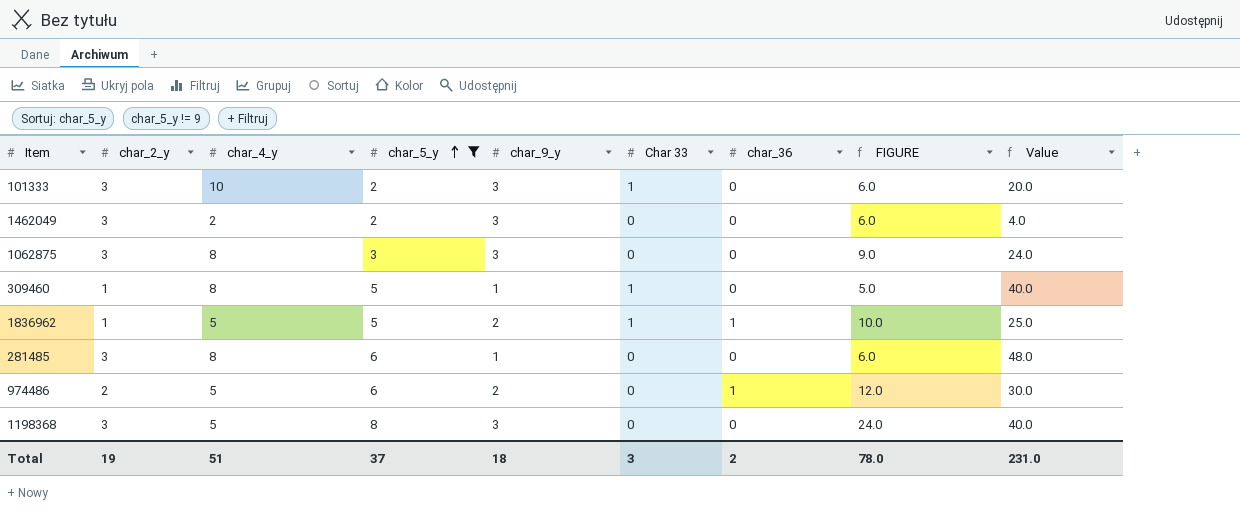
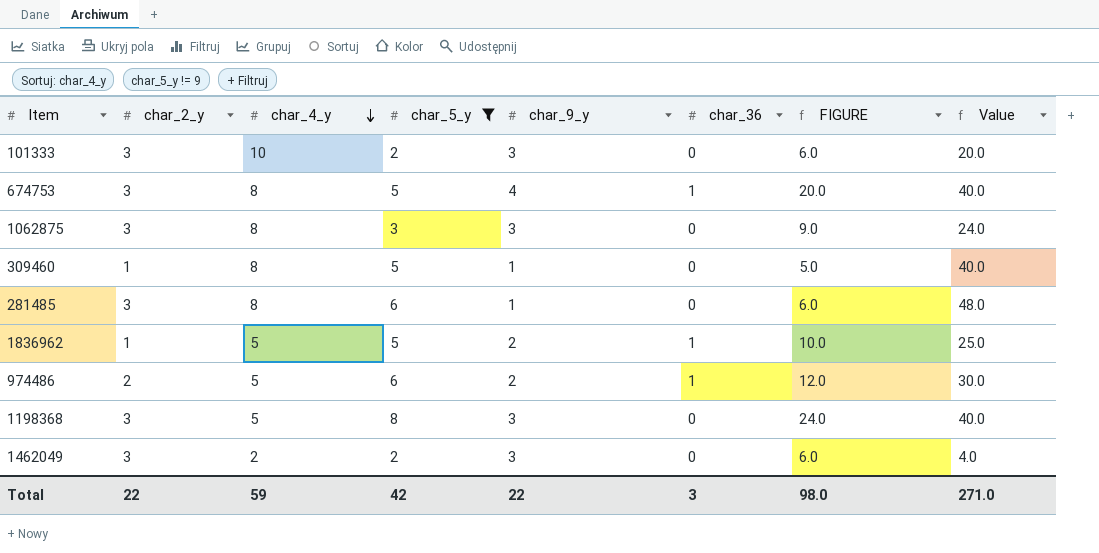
row order: char_5_y ascending -> char_4_y descending
column Char 33 | position: 6 -> none
row 674753: none -> 3 | 8 | 5 | 4 | 1 | 20.0 | 40.0
Total | char_2_y: 19 -> 22
Total | char_4_y: 51 -> 59
Total | char_5_y: 37 -> 42
Total | char_9_y: 18 -> 22
Total | char_36: 2 -> 3
Total | FIGURE: 78.0 -> 98.0
Total | Value: 231.0 -> 271.0

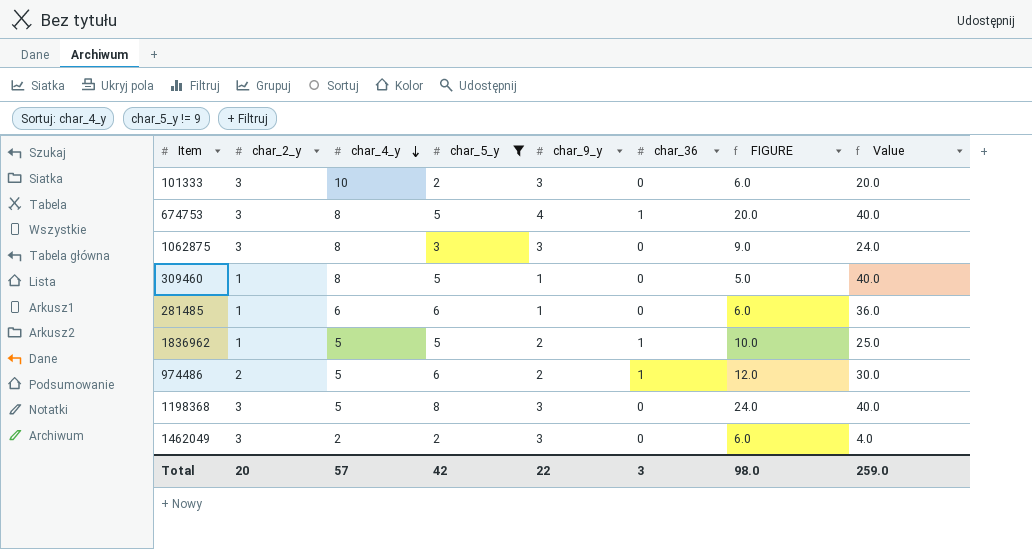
281485 | char_2_y: 3 -> 1
281485 | char_4_y: 8 -> 6
281485 | Value: 48.0 -> 36.0
Total | char_2_y: 22 -> 20
Total | char_4_y: 59 -> 57
Total | Value: 271.0 -> 259.0

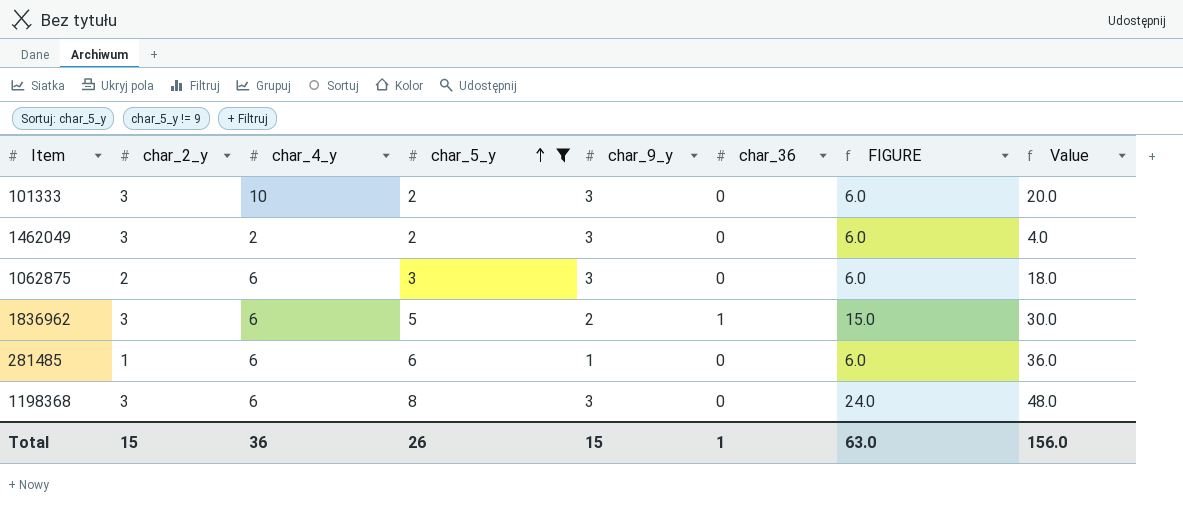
row order: char_4_y descending -> char_5_y ascending
column FIGURE | formula: [char_5_y] * [char_9_y] -> [char_2_y] * [char_5_y]
row 674753: 3 | 8 | 5 | 4 | 1 | 20.0 | 40.0 -> none
row 309460: 1 | 8 | 5 | 1 | 0 | 5.0 | 40.0 -> none
row 974486: 2 | 5 | 6 | 2 | 1 | 12.0 | 30.0 -> none
1062875 | char_2_y: 3 -> 2
1062875 | char_4_y: 8 -> 6
1062875 | Value: 24.0 -> 18.0
1836962 | char_2_y: 1 -> 3
1836962 | char_4_y: 5 -> 6
1836962 | Value: 25.0 -> 30.0
1198368 | char_4_y: 5 -> 6
1198368 | Value: 40.0 -> 48.0
Total | char_2_y: 20 -> 15
Total | char_4_y: 57 -> 36
Total | char_5_y: 42 -> 26
Total | char_9_y: 22 -> 15
Total | char_36: 3 -> 1
Total | FIGURE: 98.0 -> 63.0
Total | Value: 259.0 -> 156.0

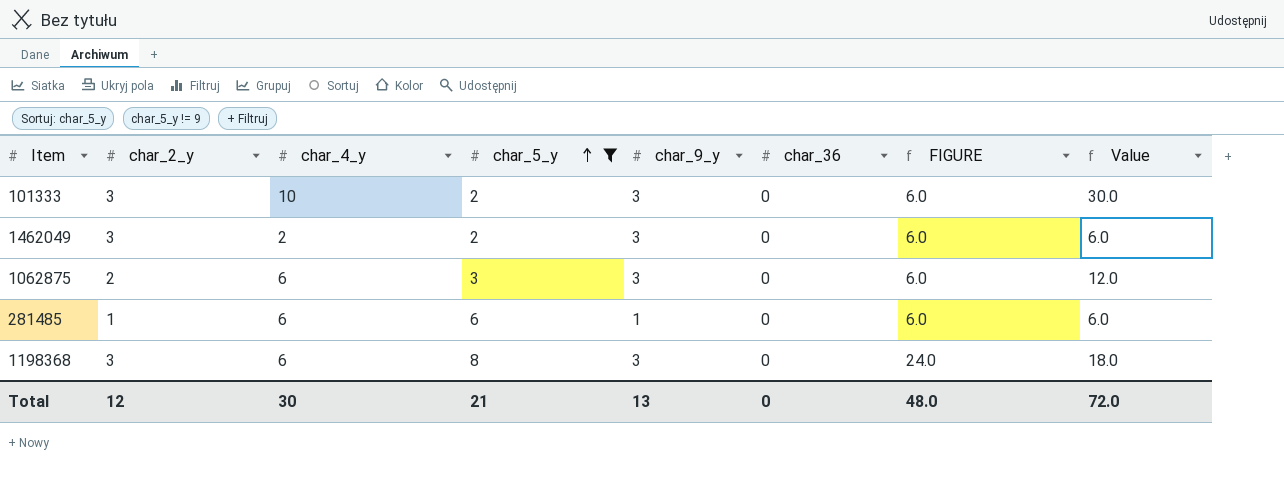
column Value | formula: [char_4_y] * [char_5_y] -> [char_2_y] * [char_4_y]
row 1836962: 3 | 6 | 5 | 2 | 1 | 15.0 | 30.0 -> none
Total | char_2_y: 15 -> 12
Total | char_4_y: 36 -> 30
Total | char_5_y: 26 -> 21
Total | char_9_y: 15 -> 13
Total | char_36: 1 -> 0
Total | FIGURE: 63.0 -> 48.0
Total | Value: 156.0 -> 72.0

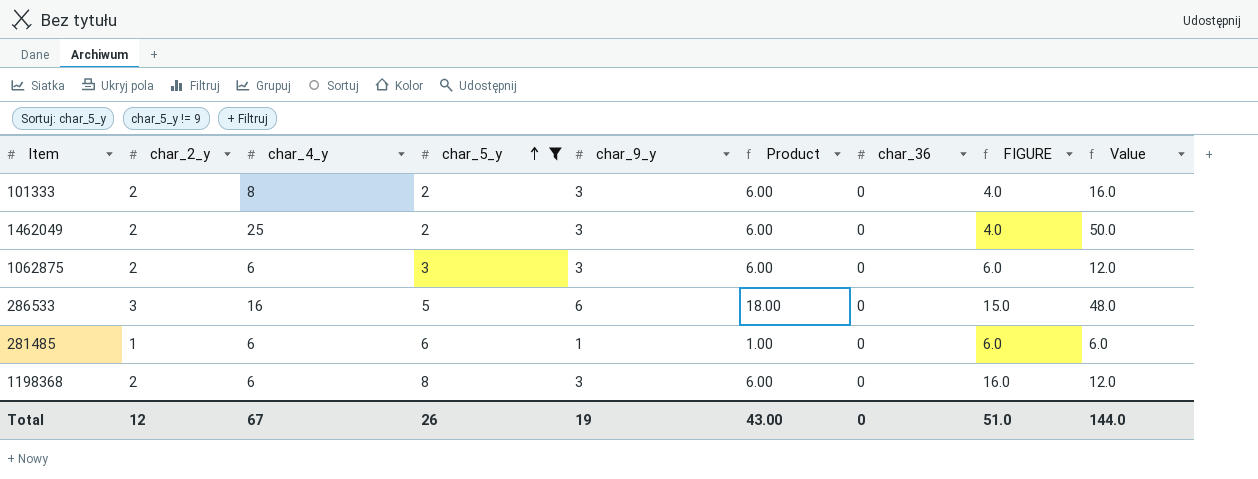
column Product | formula: none -> [char_2_y] * [char_9_y]
101333 | char_2_y: 3 -> 2
101333 | char_4_y: 10 -> 8
101333 | FIGURE: 6.0 -> 4.0
101333 | Value: 30.0 -> 16.0
1462049 | char_2_y: 3 -> 2
1462049 | char_4_y: 2 -> 25
1462049 | FIGURE: 6.0 -> 4.0
1462049 | Value: 6.0 -> 50.0
row 286533: none -> 3 | 16 | 5 | 6 | 18.00 | 0 | 15.0 | 48.0
1198368 | char_2_y: 3 -> 2
1198368 | FIGURE: 24.0 -> 16.0
1198368 | Value: 18.0 -> 12.0
Total | char_4_y: 30 -> 67
Total | char_5_y: 21 -> 26
Total | char_9_y: 13 -> 19
Total | FIGURE: 48.0 -> 51.0
Total | Value: 72.0 -> 144.0

